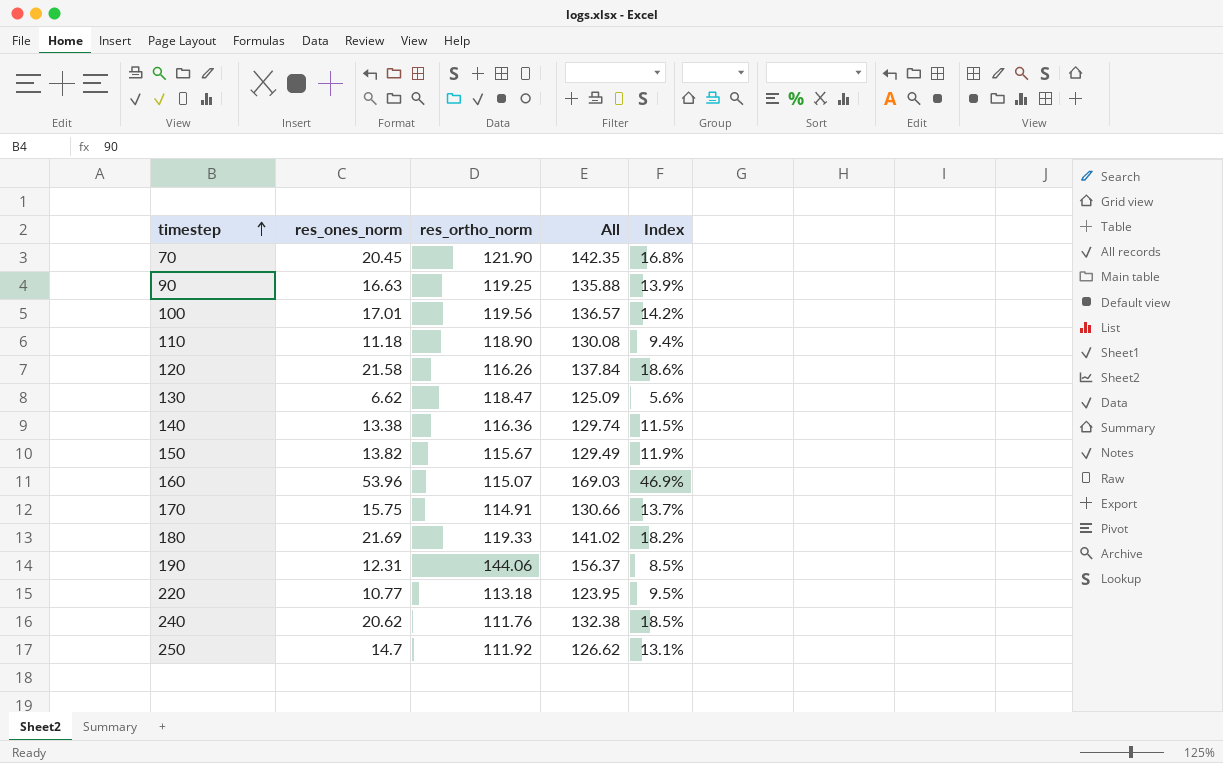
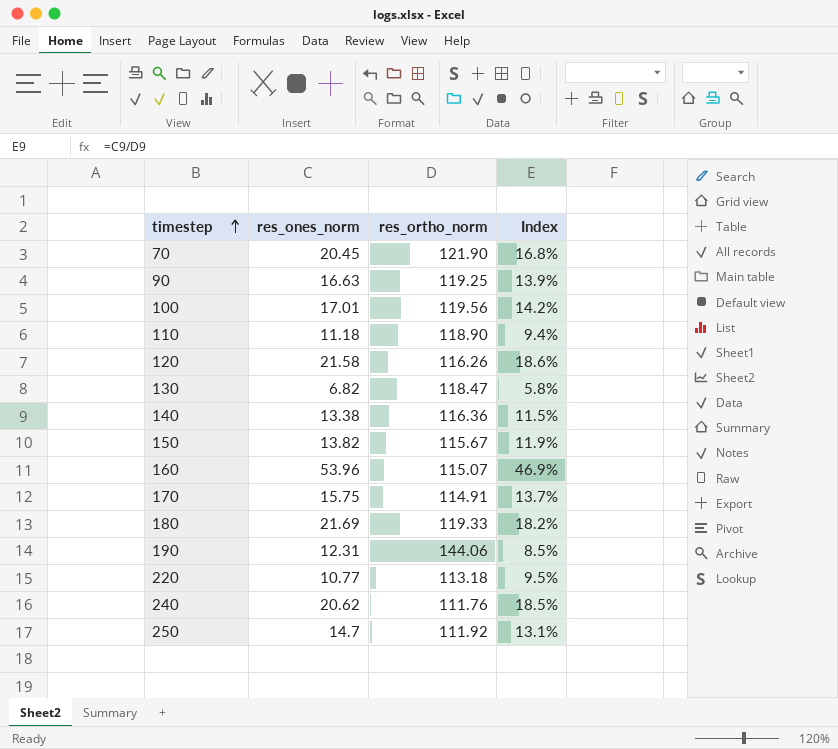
column All | formula: [res_ones_norm] + [res_ortho_norm] -> none
130 | res_ones_norm: 6.62 -> 6.82
130 | Index: 5.6% -> 5.8%

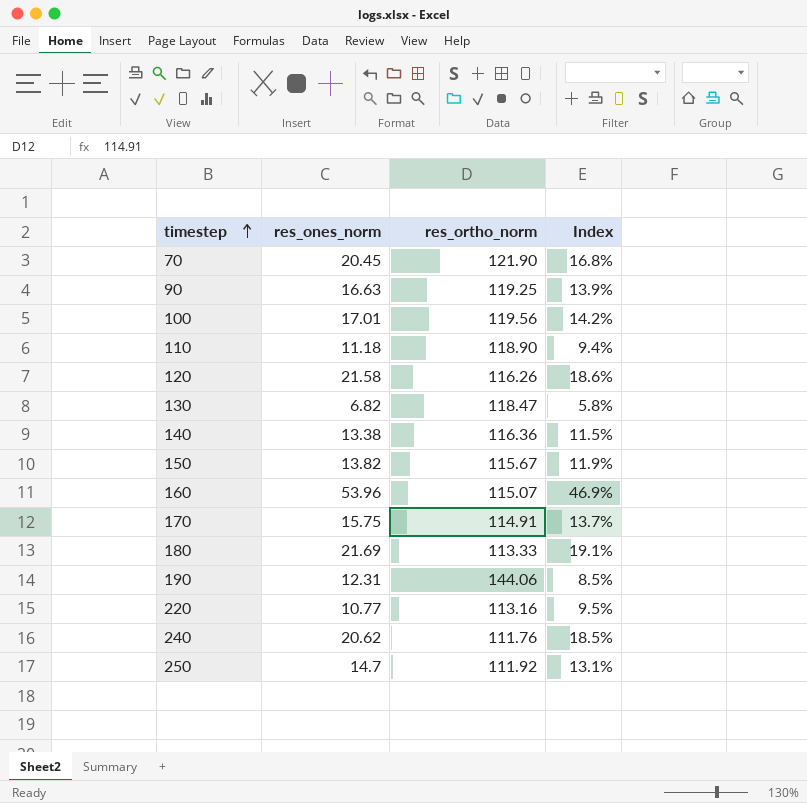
180 | res_ortho_norm: 119.33 -> 113.33
180 | Index: 18.2% -> 19.1%
220 | res_ortho_norm: 113.18 -> 113.16

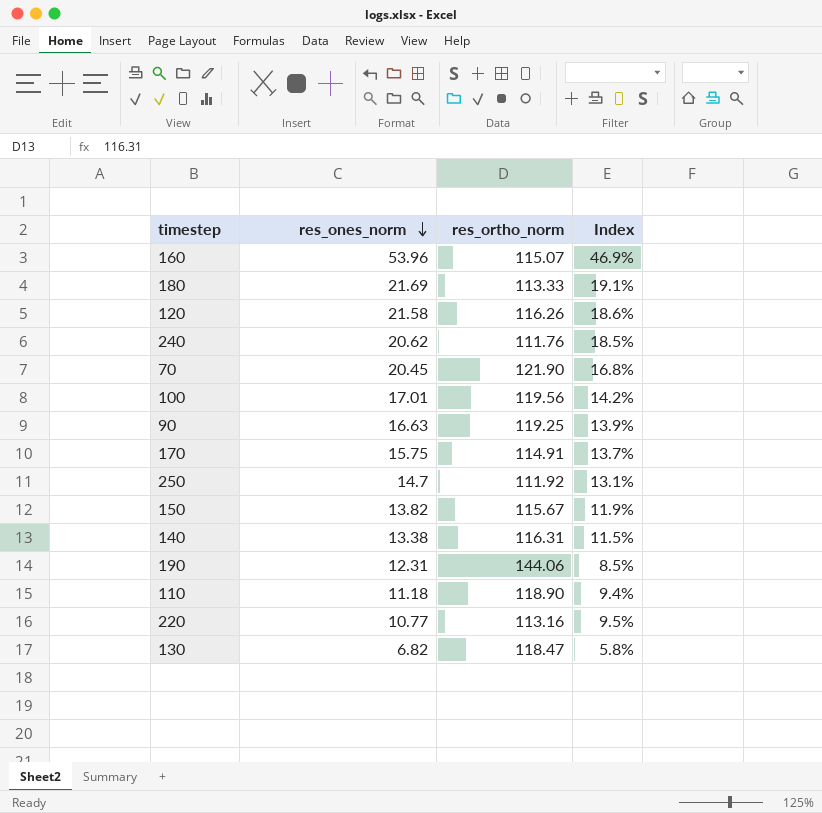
row order: timestep ascending -> res_ones_norm descending
140 | res_ortho_norm: 116.36 -> 116.31

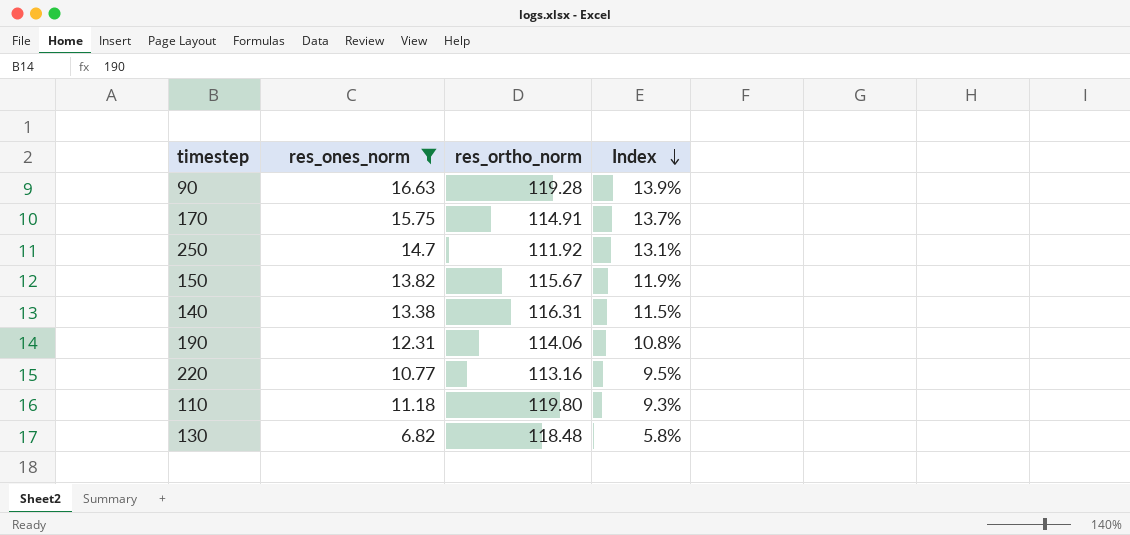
filter: none -> res_ones_norm <= 16.63
row order: res_ones_norm descending -> Index descending
90 | res_ortho_norm: 119.25 -> 119.28
190 | res_ortho_norm: 144.06 -> 114.06
190 | Index: 8.5% -> 10.8%
110 | res_ortho_norm: 118.90 -> 119.80
110 | Index: 9.4% -> 9.3%
130 | res_ortho_norm: 118.47 -> 118.48

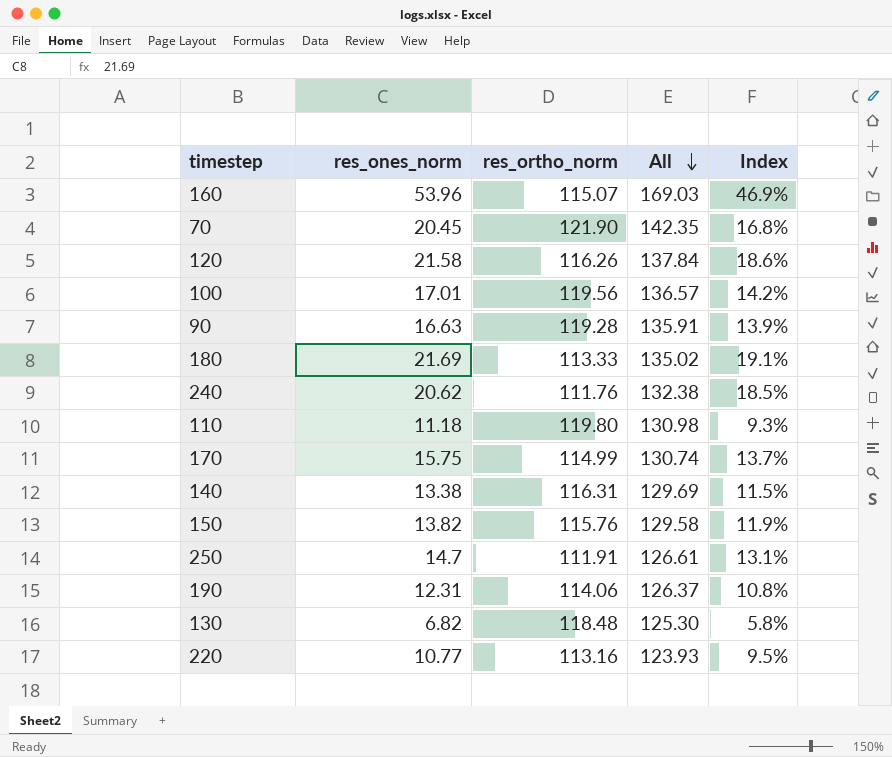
filter: res_ones_norm <= 16.63 -> none
row order: Index descending -> All descending
column All | formula: none -> [res_ones_norm] + [res_ortho_norm]
170 | res_ortho_norm: 114.91 -> 114.99
150 | res_ortho_norm: 115.67 -> 115.76
250 | res_ortho_norm: 111.92 -> 111.91

